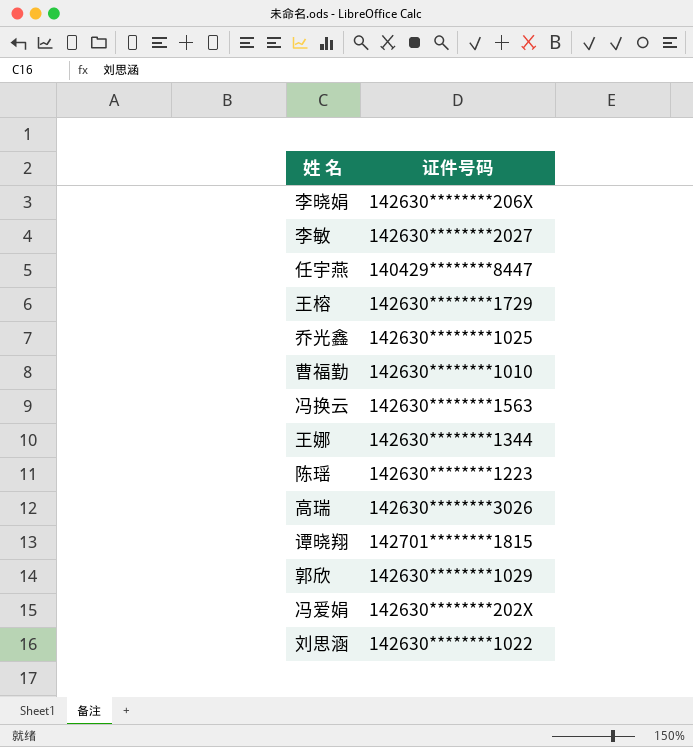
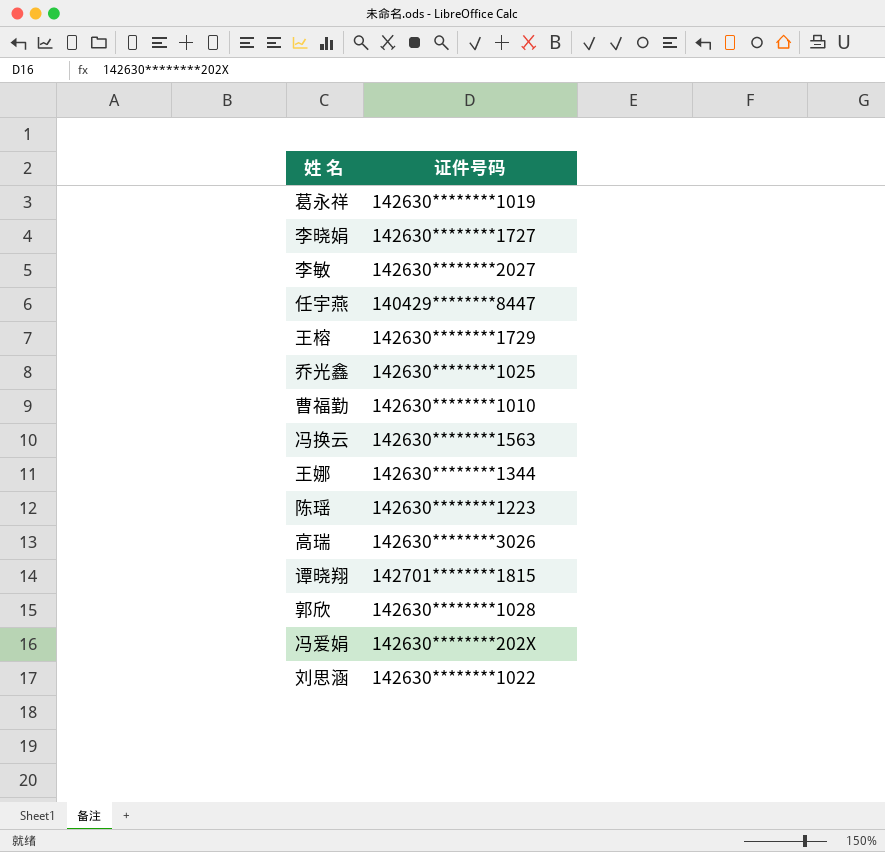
row 葛永祥: none -> 142630********1019
李晓娟 | 证件号码: 142630********206X -> 142630********1727
郭欣 | 证件号码: 142630********1029 -> 142630********1028

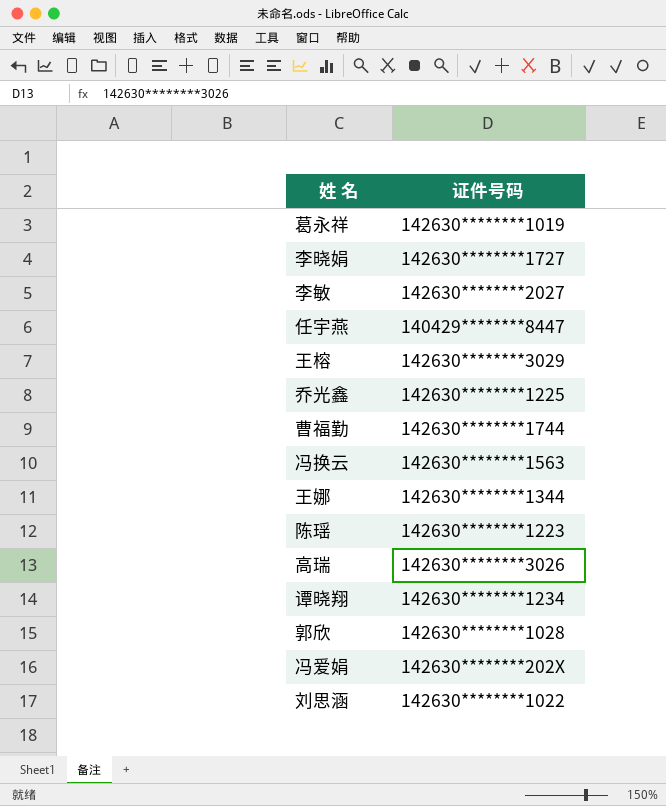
王榕 | 证件号码: 142630********1729 -> 142630********3029
乔光鑫 | 证件号码: 142630********1025 -> 142630********1225
曹福勤 | 证件号码: 142630********1010 -> 142630********1744
谭晓翔 | 证件号码: 142701********1815 -> 142630********1234

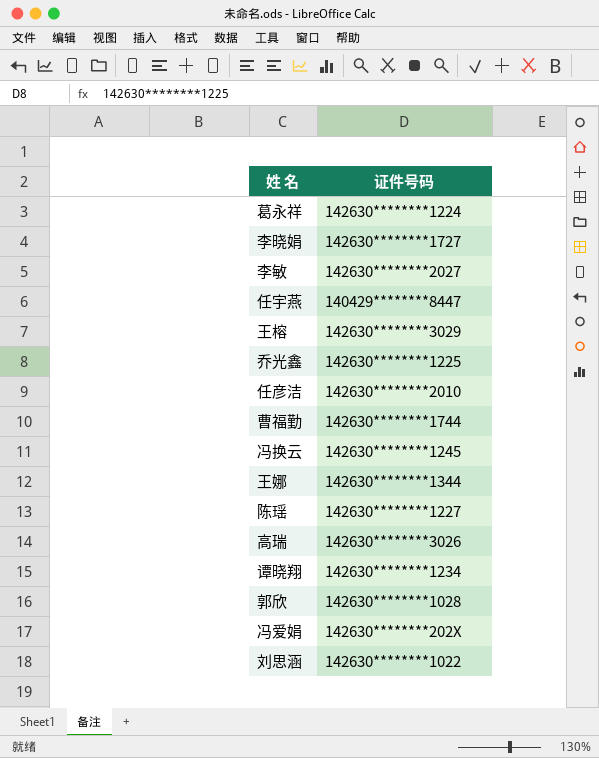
葛永祥 | 证件号码: 142630********1019 -> 142630********1224
row 任彦洁: none -> 142630********2010
冯换云 | 证件号码: 142630********1563 -> 142630********1245
陈瑶 | 证件号码: 142630********1223 -> 142630********1227

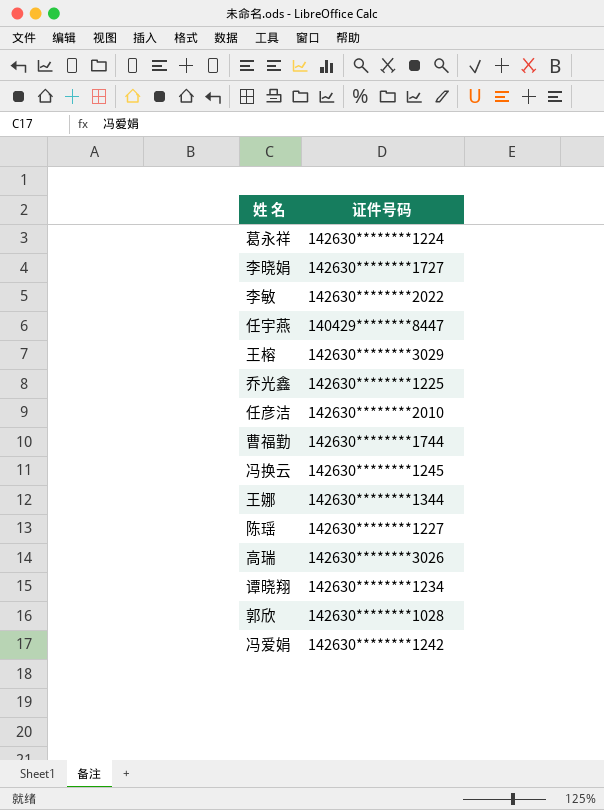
row 刘思涵: 142630********1022 -> none
李敏 | 证件号码: 142630********2027 -> 142630********2022
冯爱娟 | 证件号码: 142630********202X -> 142630********1242

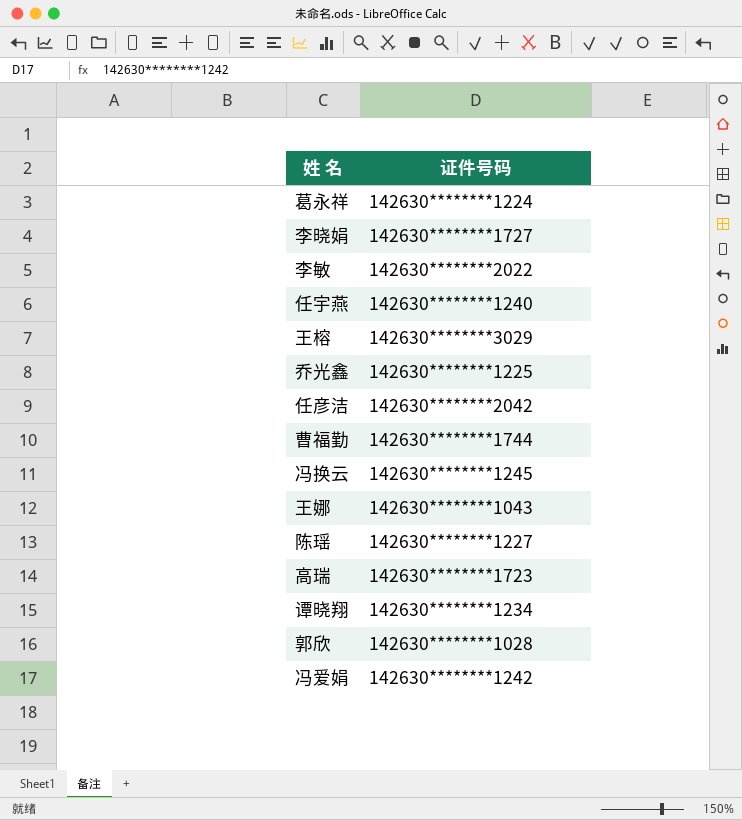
任宇燕 | 证件号码: 140429********8447 -> 142630********1240
任彦洁 | 证件号码: 142630********2010 -> 142630********2042
王娜 | 证件号码: 142630********1344 -> 142630********1043
高瑞 | 证件号码: 142630********3026 -> 142630********1723

